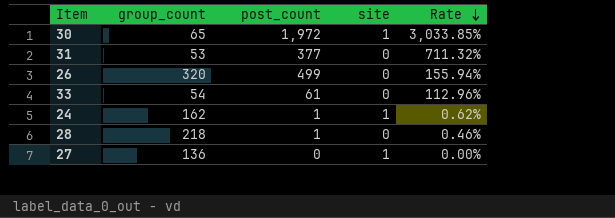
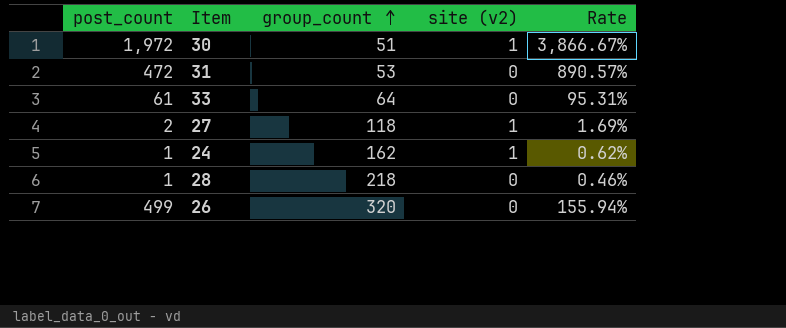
row order: Rate descending -> group_count ascending
column post_count | position: 3 -> 1
column name: site -> site (v2)
30 | group_count: 65 -> 51
30 | Rate: 3,033.85% -> 3,866.67%
31 | post_count: 377 -> 472
31 | Rate: 711.32% -> 890.57%
33 | group_count: 54 -> 64
33 | Rate: 112.96% -> 95.31%
27 | post_count: 0 -> 2
27 | group_count: 136 -> 118
27 | Rate: 0.00% -> 1.69%

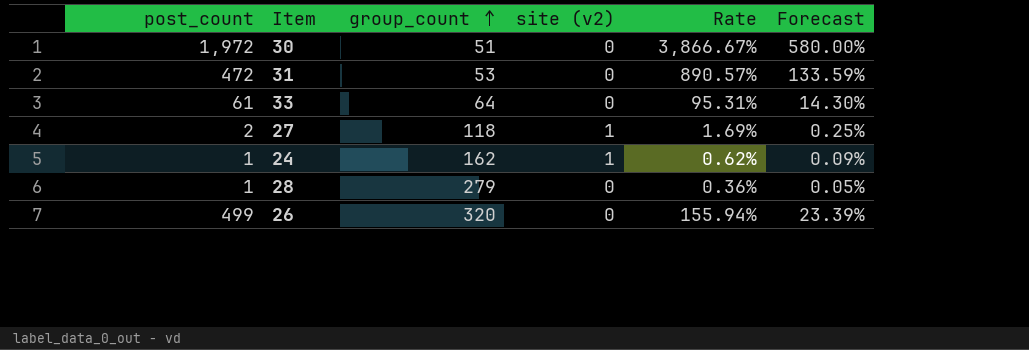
column Forecast | formula: none -> [Rate] * 0.15
30 | site (v2): 1 -> 0
28 | group_count: 218 -> 279
28 | Rate: 0.46% -> 0.36%

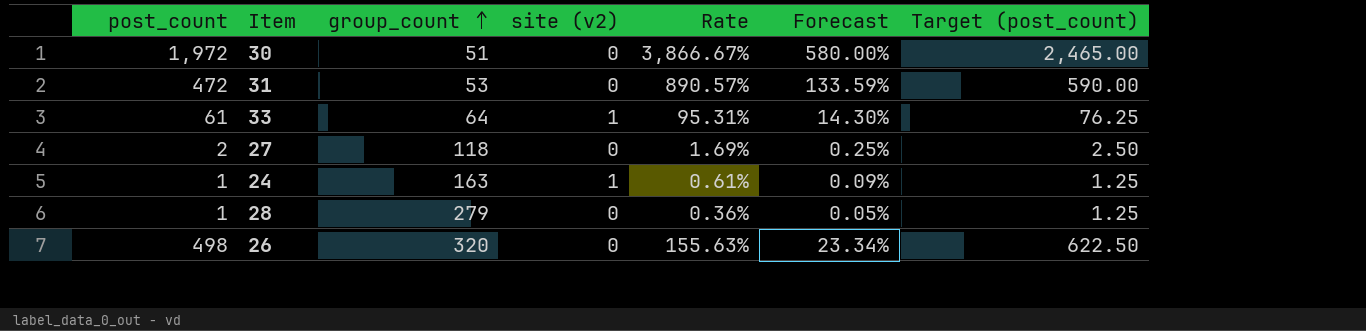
column Target (post_count) | formula: none -> [post_count] * 1.25
33 | site (v2): 0 -> 1
27 | site (v2): 1 -> 0
24 | group_count: 162 -> 163
24 | Rate: 0.62% -> 0.61%
26 | post_count: 499 -> 498
26 | Rate: 155.94% -> 155.63%
26 | Forecast: 23.39% -> 23.34%

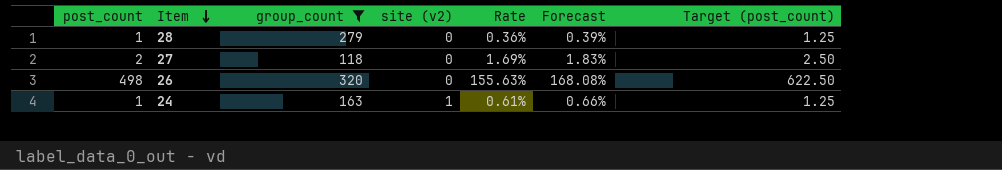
filter: none -> group_count >= 118
row order: group_count ascending -> Item descending
column Forecast | formula: [Rate] * 0.15 -> [Rate] * 1.08

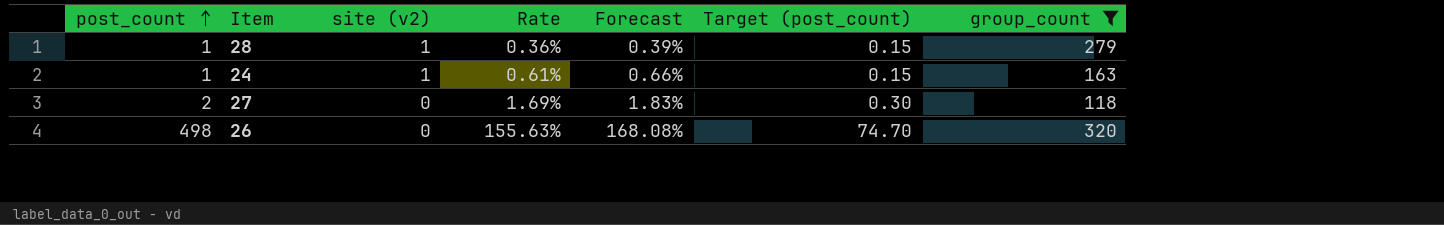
row order: Item descending -> post_count ascending
column Target (post_count) | formula: [post_count] * 1.25 -> [post_count] * 0.15
column group_count | position: 3 -> 7
28 | site (v2): 0 -> 1

